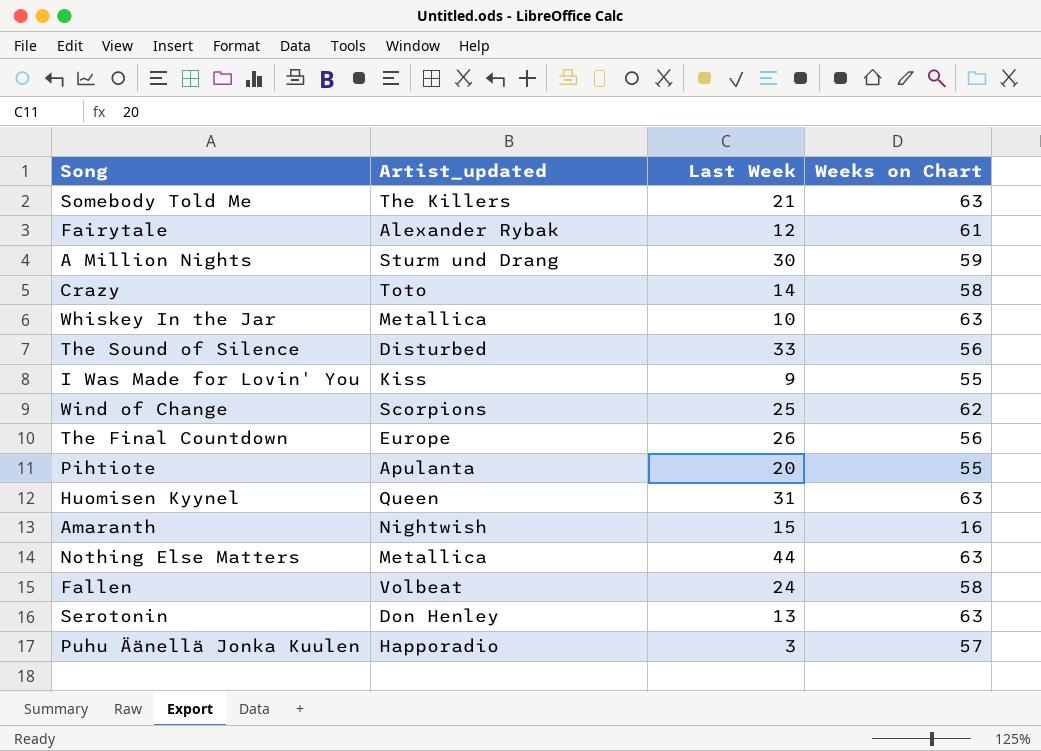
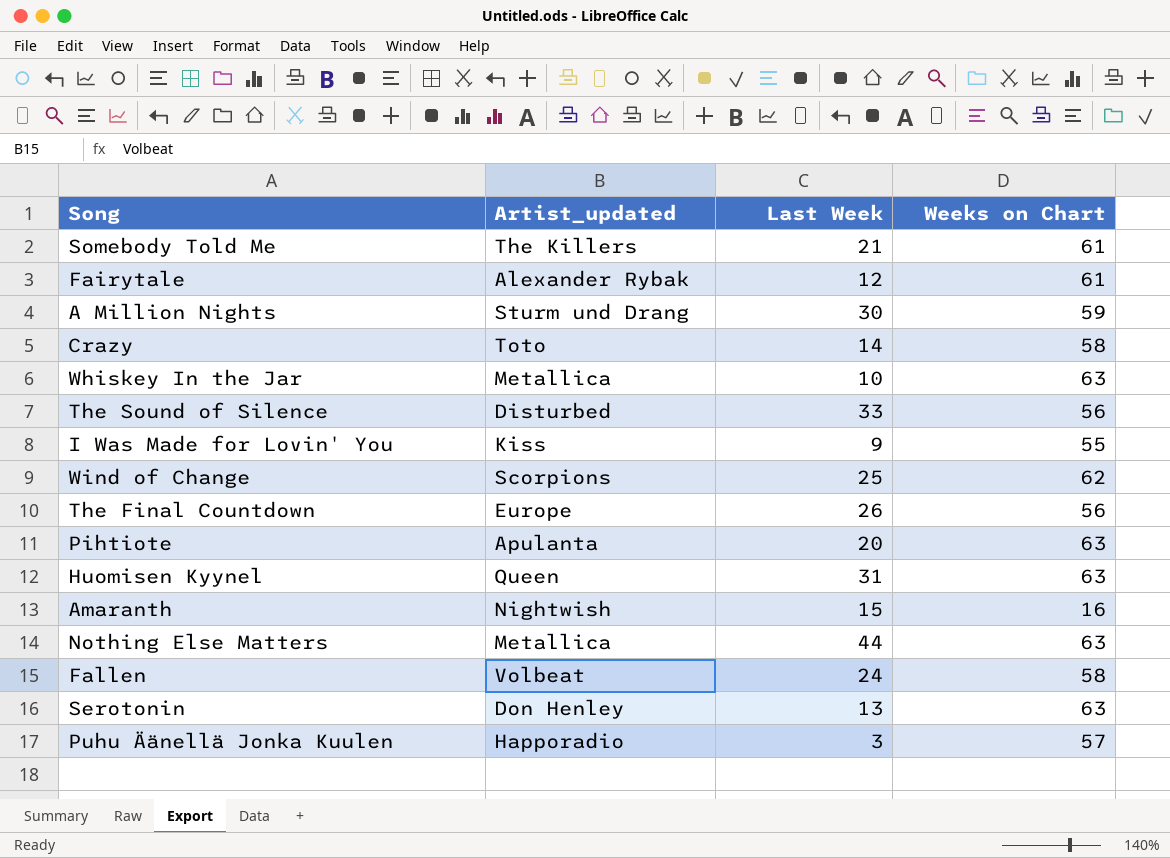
Somebody Told Me | Weeks on Chart: 63 -> 61
Pihtiote | Weeks on Chart: 55 -> 63

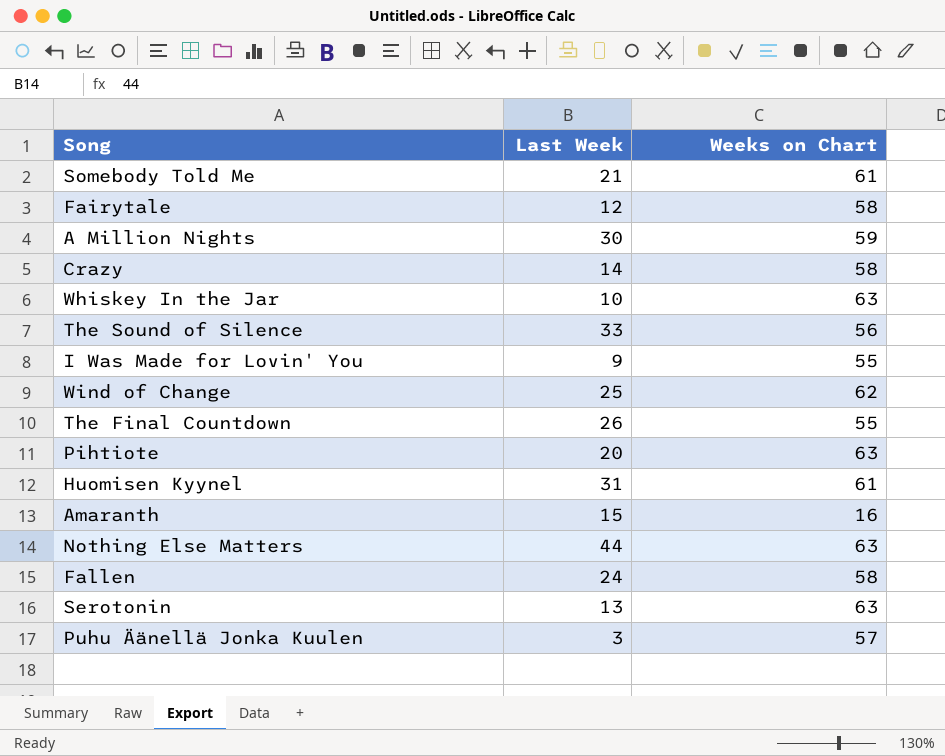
column Artist_updated | position: 2 -> none
Fairytale | Weeks on Chart: 61 -> 58
The Final Countdown | Weeks on Chart: 56 -> 55
Huomisen Kyynel | Weeks on Chart: 63 -> 61

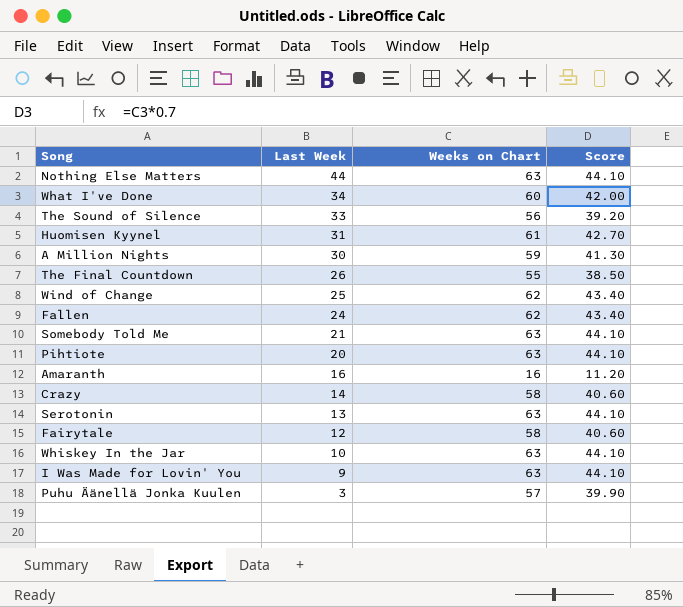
row order: none -> Last Week descending
column Score | formula: none -> [Weeks on Chart] * 0.7
row What I've Done: none -> 34 | 60 | 42.00
Fallen | Weeks on Chart: 58 -> 62
Somebody Told Me | Weeks on Chart: 61 -> 63
Amaranth | Last Week: 15 -> 16
I Was Made for Lovin' You | Weeks on Chart: 55 -> 63

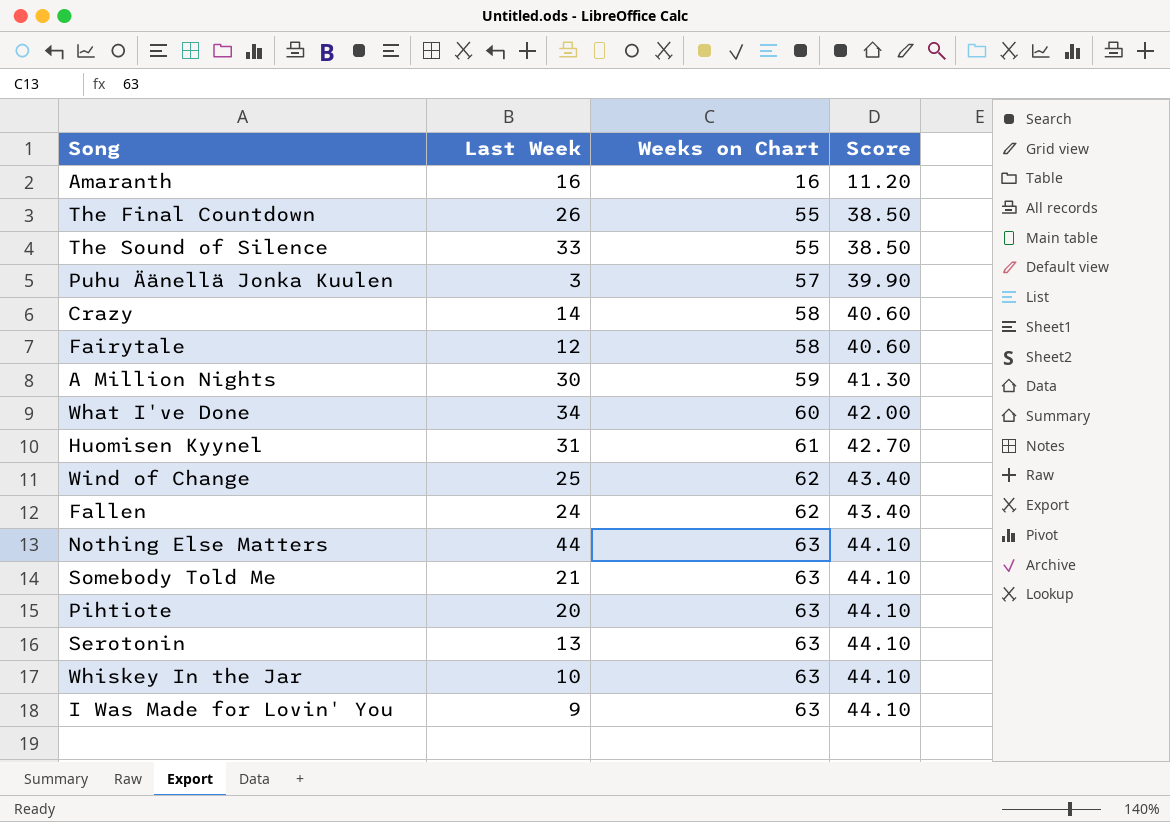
row order: Last Week descending -> Weeks on Chart ascending
The Sound of Silence | Weeks on Chart: 56 -> 55
The Sound of Silence | Score: 39.20 -> 38.50

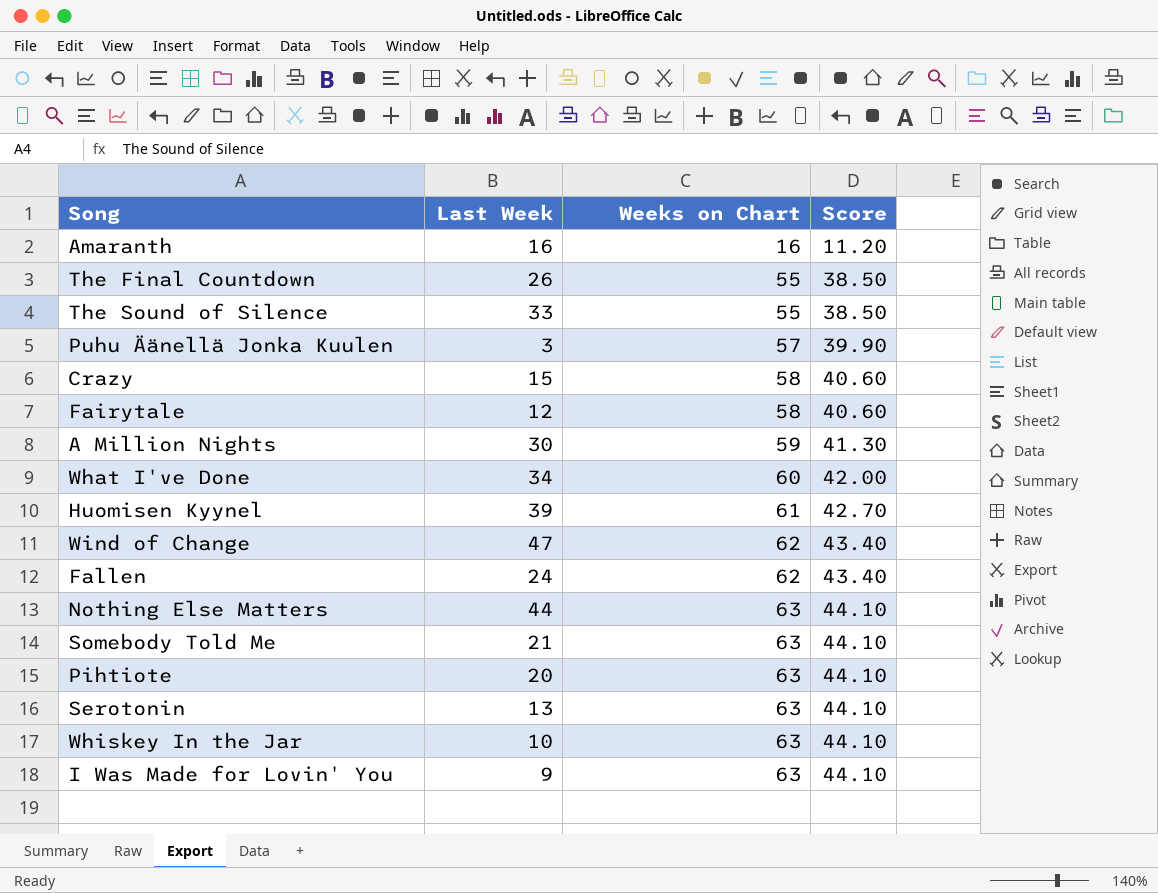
Crazy | Last Week: 14 -> 15
Huomisen Kyynel | Last Week: 31 -> 39
Wind of Change | Last Week: 25 -> 47

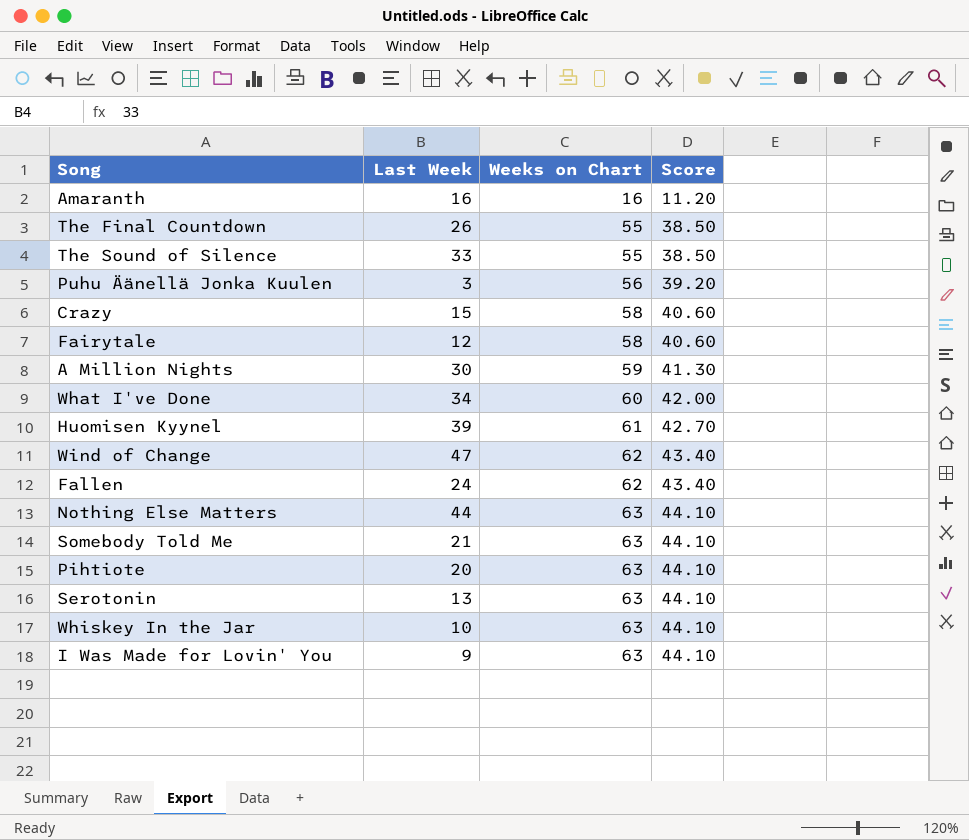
Puhu Äänellä Jonka Kuulen | Weeks on Chart: 57 -> 56
Puhu Äänellä Jonka Kuulen | Score: 39.90 -> 39.20

